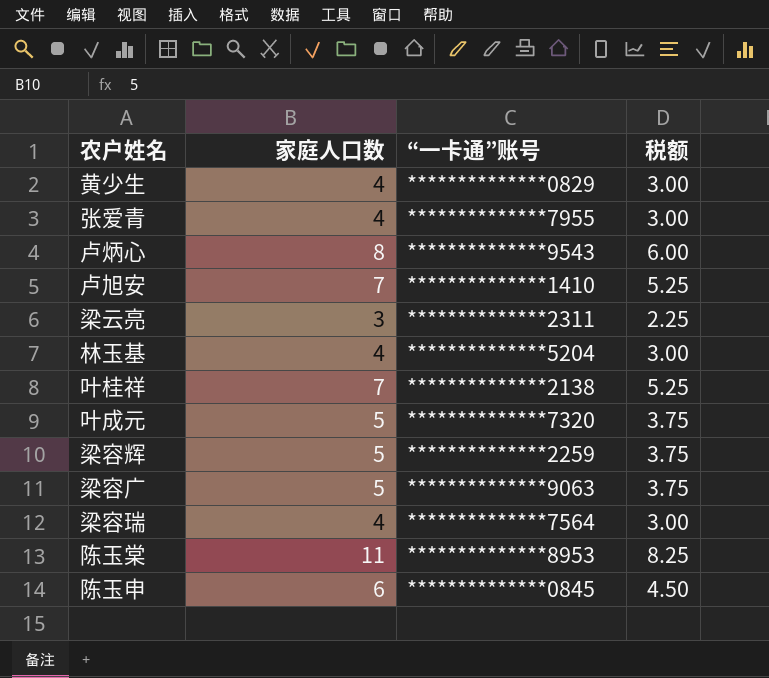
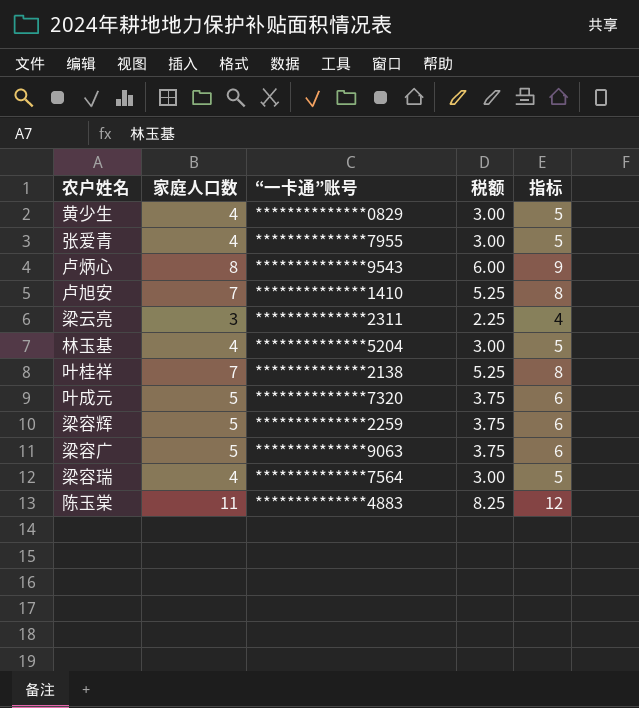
column 指标 | formula: none -> [家庭人口数] + 1
row 陈玉申: 6 | **************0845 | 4.50 -> none
陈玉棠 | “一卡通”账号: **************8953 -> **************4883

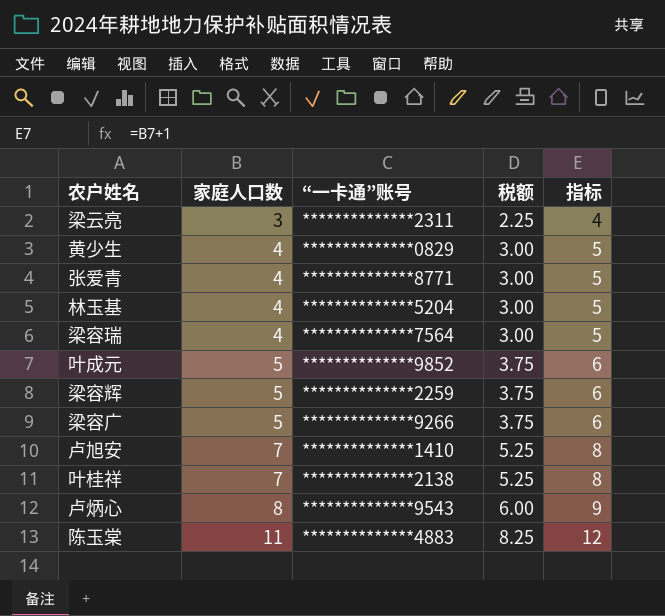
row order: none -> 家庭人口数 ascending
张爱青 | “一卡通”账号: **************7955 -> **************8771
叶成元 | “一卡通”账号: **************7320 -> **************9852
梁容广 | “一卡通”账号: **************9063 -> **************9266

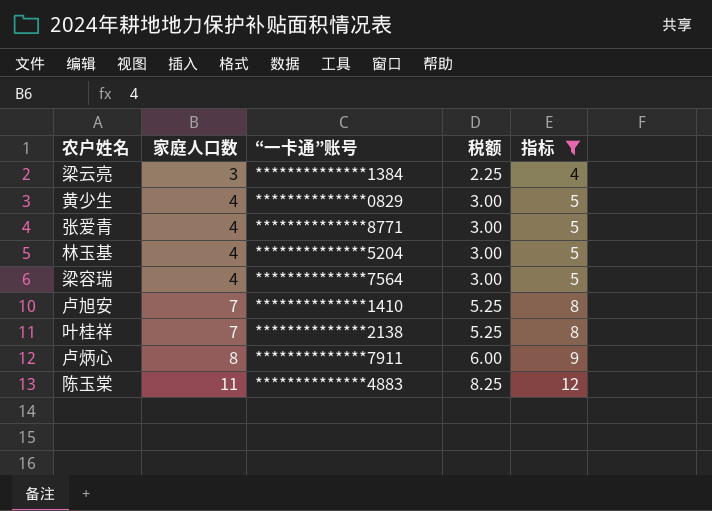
filter: none -> 指标 != 6
梁云亮 | “一卡通”账号: **************2311 -> **************1384
卢炳心 | “一卡通”账号: **************9543 -> **************7911

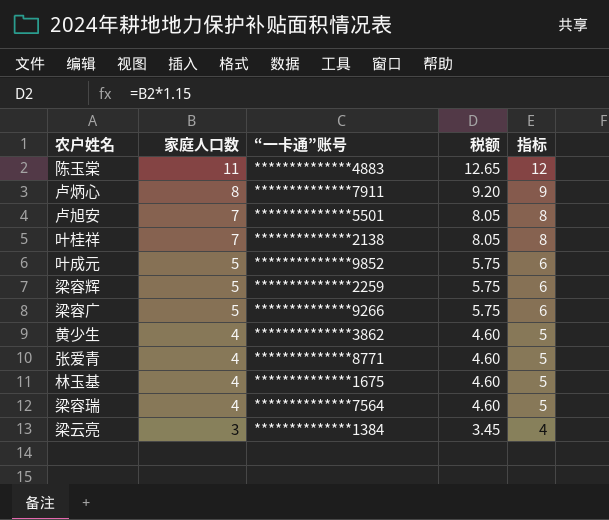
filter: 指标 != 6 -> none
row order: 家庭人口数 ascending -> 家庭人口数 descending
column 税额 | formula: [家庭人口数] * 0.75 -> [家庭人口数] * 1.15
卢旭安 | “一卡通”账号: **************1410 -> **************5501
黄少生 | “一卡通”账号: **************0829 -> **************3862
林玉基 | “一卡通”账号: **************5204 -> **************1675

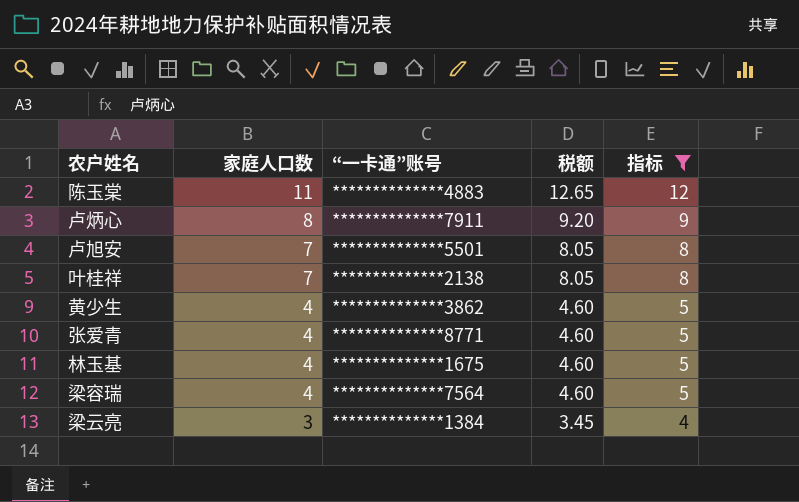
filter: none -> 指标 != 6

